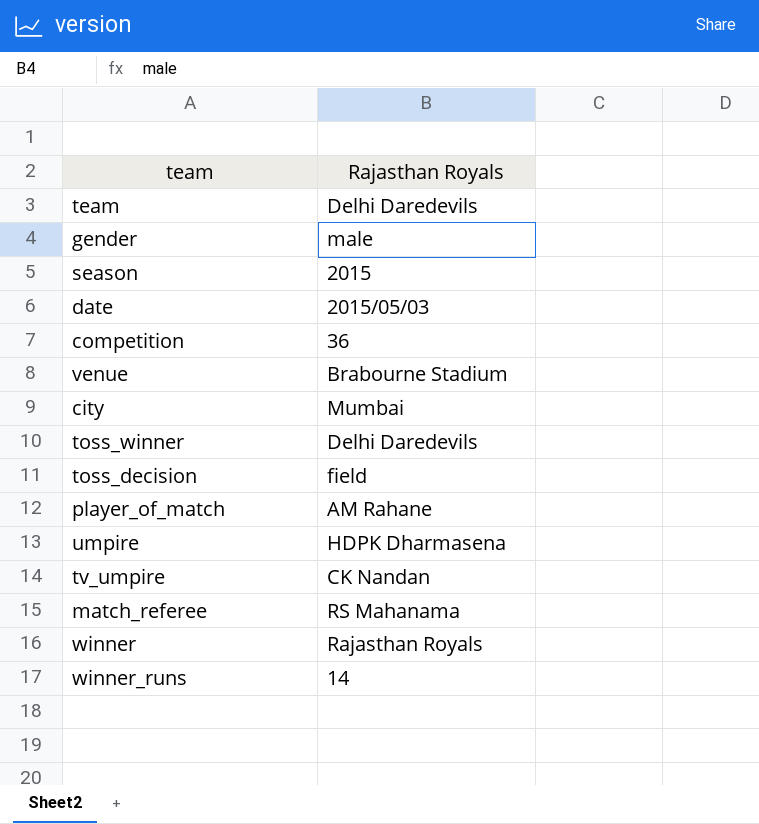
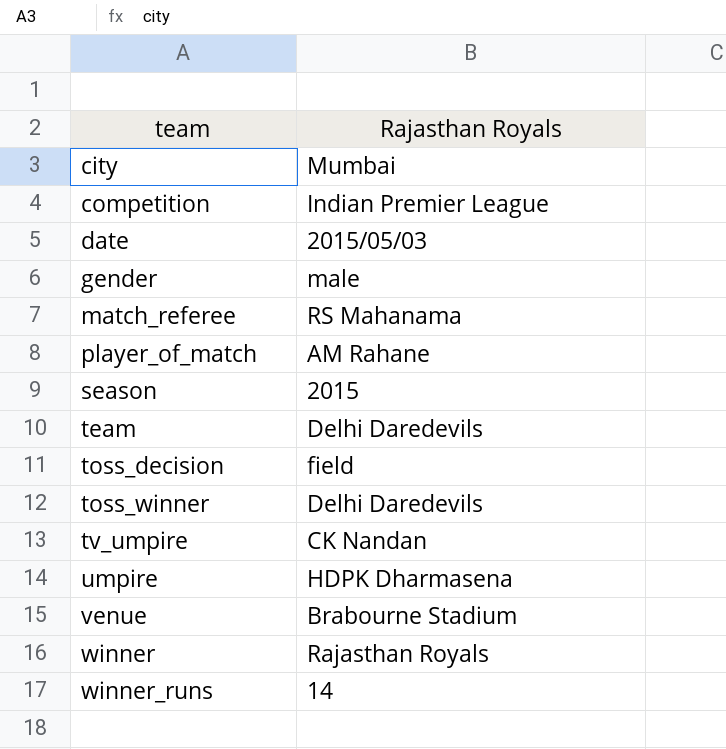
row order: none -> team ascending
competition | Rajasthan Royals: 36 -> Indian Premier League

